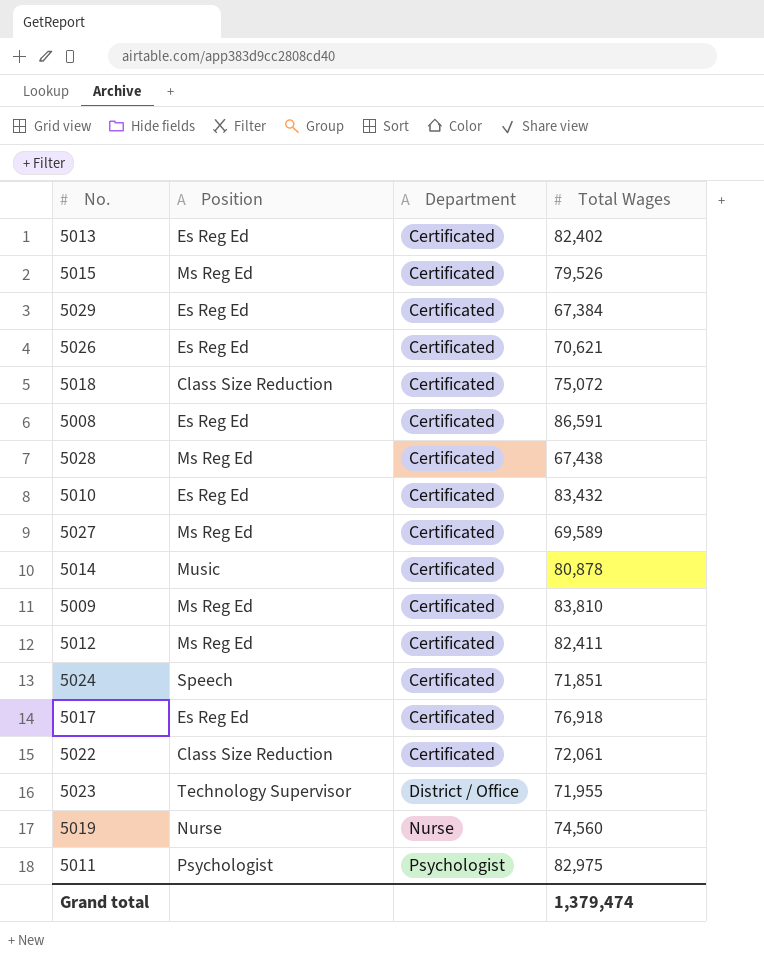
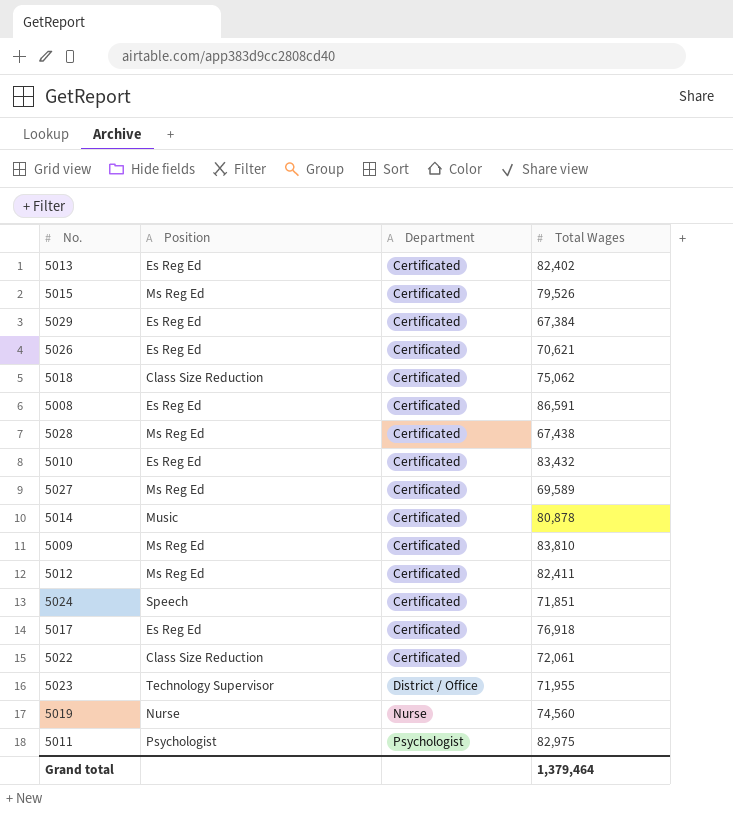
5018 | Total Wages: 75,072 -> 75,062
Grand total | Total Wages: 1,379,474 -> 1,379,464

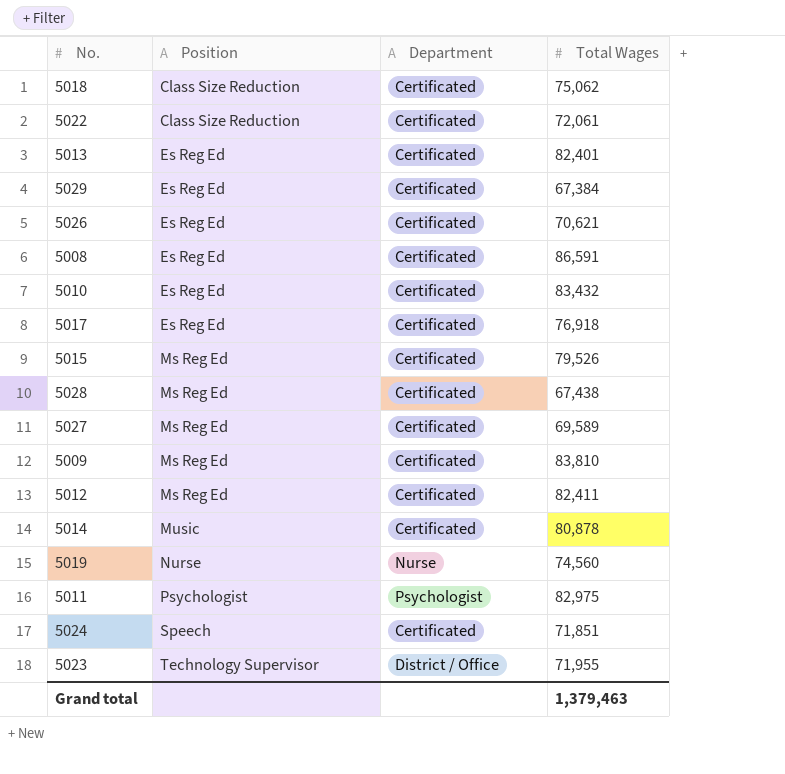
row order: Department ascending -> Position ascending
5013 | Total Wages: 82,402 -> 82,401
Grand total | Total Wages: 1,379,464 -> 1,379,463

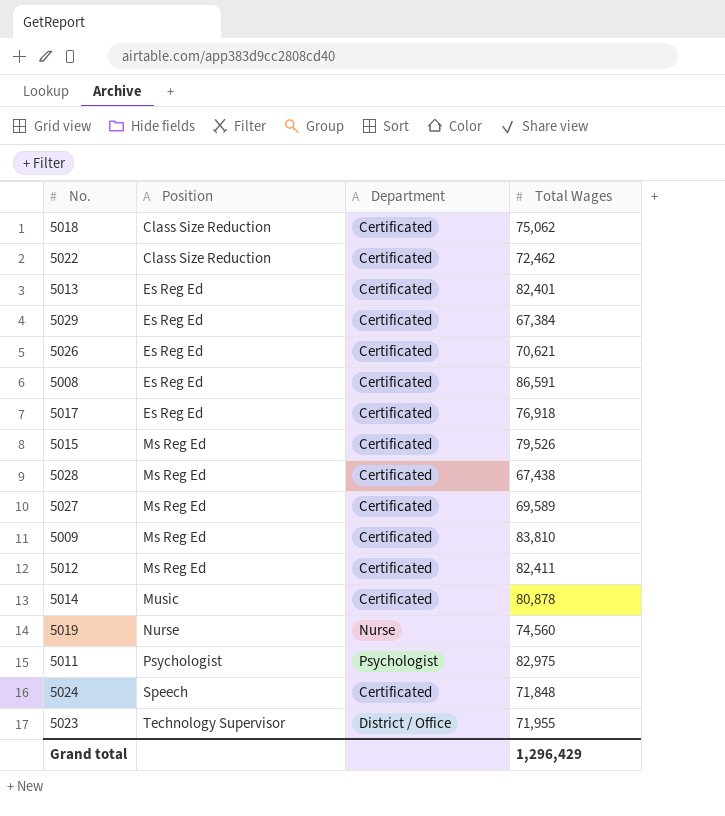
row 5010: Es Reg Ed | Certificated | 83,432 -> none
5022 | Total Wages: 72,061 -> 72,462
5024 | Total Wages: 71,851 -> 71,848
Grand total | Total Wages: 1,379,463 -> 1,296,429

